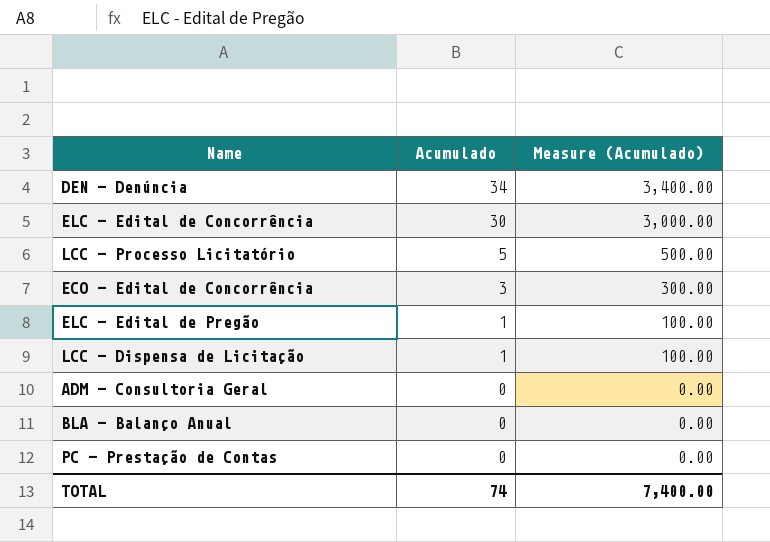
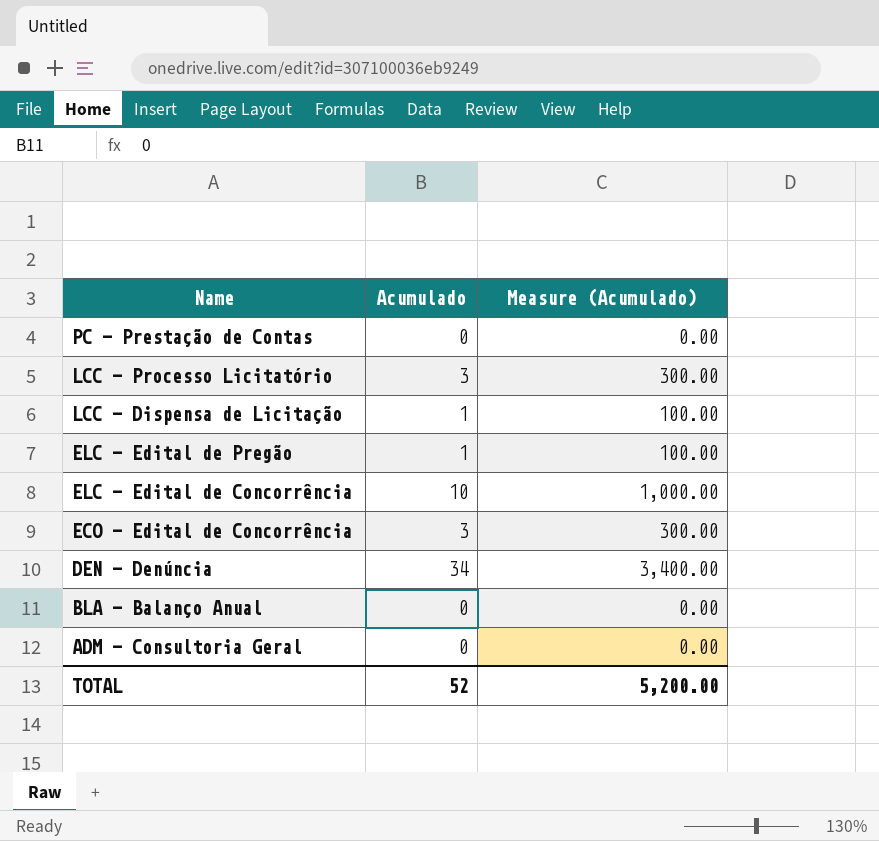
row order: Acumulado descending -> Name descending
LCC - Processo Licitatório | Acumulado: 5 -> 3
LCC - Processo Licitatório | Measure (Acumulado): 500.00 -> 300.00
ELC - Edital de Concorrência | Acumulado: 30 -> 10
ELC - Edital de Concorrência | Measure (Acumulado): 3,000.00 -> 1,000.00
TOTAL | Acumulado: 74 -> 52
TOTAL | Measure (Acumulado): 7,400.00 -> 5,200.00

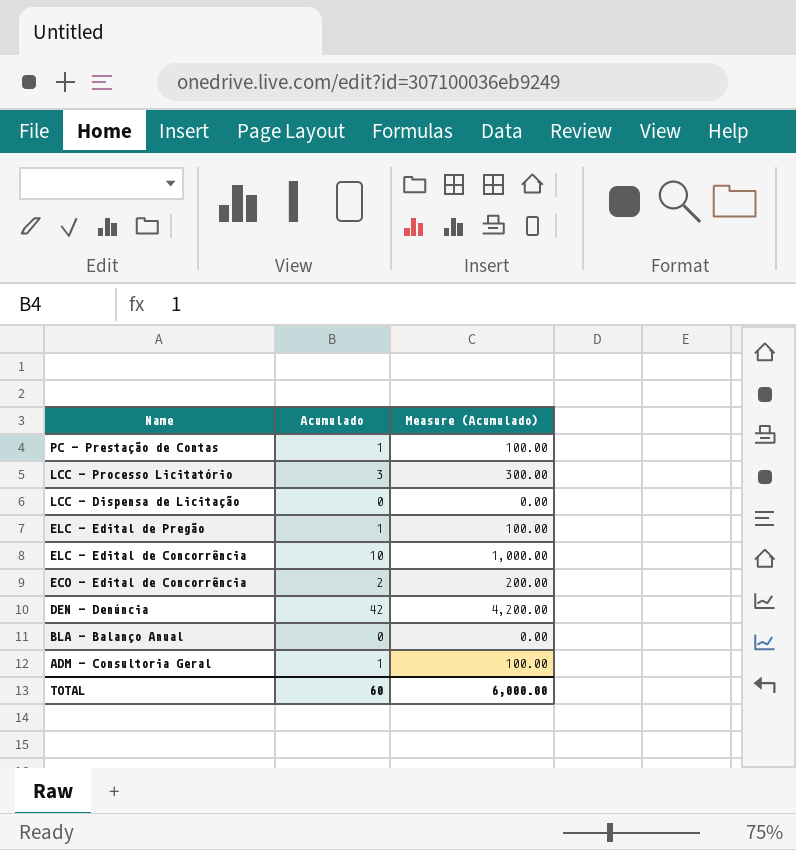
PC - Prestação de Contas | Acumulado: 0 -> 1
PC - Prestação de Contas | Measure (Acumulado): 0.00 -> 100.00
LCC - Dispensa de Licitação | Acumulado: 1 -> 0
LCC - Dispensa de Licitação | Measure (Acumulado): 100.00 -> 0.00
ECO - Edital de Concorrência | Acumulado: 3 -> 2
ECO - Edital de Concorrência | Measure (Acumulado): 300.00 -> 200.00
DEN - Denúncia | Acumulado: 34 -> 42
DEN - Denúncia | Measure (Acumulado): 3,400.00 -> 4,200.00
ADM - Consultoria Geral | Acumulado: 0 -> 1
ADM - Consultoria Geral | Measure (Acumulado): 0.00 -> 100.00
TOTAL | Acumulado: 52 -> 60
TOTAL | Measure (Acumulado): 5,200.00 -> 6,000.00

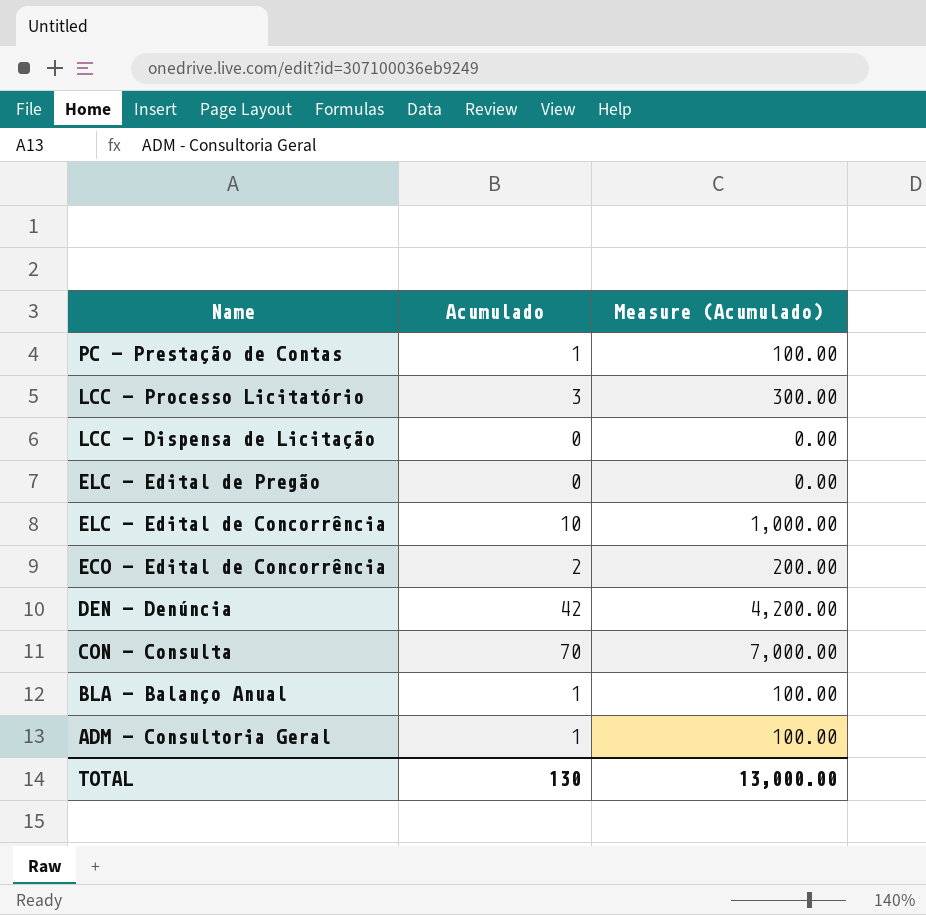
ELC - Edital de Pregão | Acumulado: 1 -> 0
ELC - Edital de Pregão | Measure (Acumulado): 100.00 -> 0.00
row CON - Consulta: none -> 70 | 7,000.00
BLA - Balanço Anual | Acumulado: 0 -> 1
BLA - Balanço Anual | Measure (Acumulado): 0.00 -> 100.00
TOTAL | Acumulado: 60 -> 130
TOTAL | Measure (Acumulado): 6,000.00 -> 13,000.00

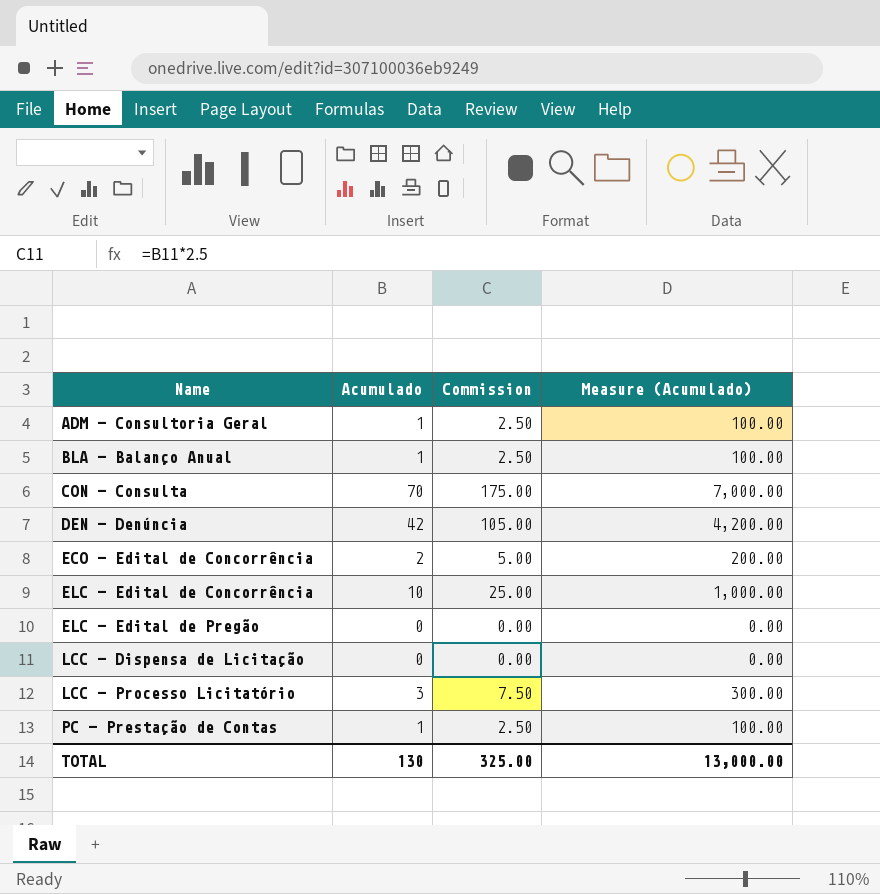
row order: Name descending -> Name ascending
column Commission | formula: none -> [Acumulado] * 2.5

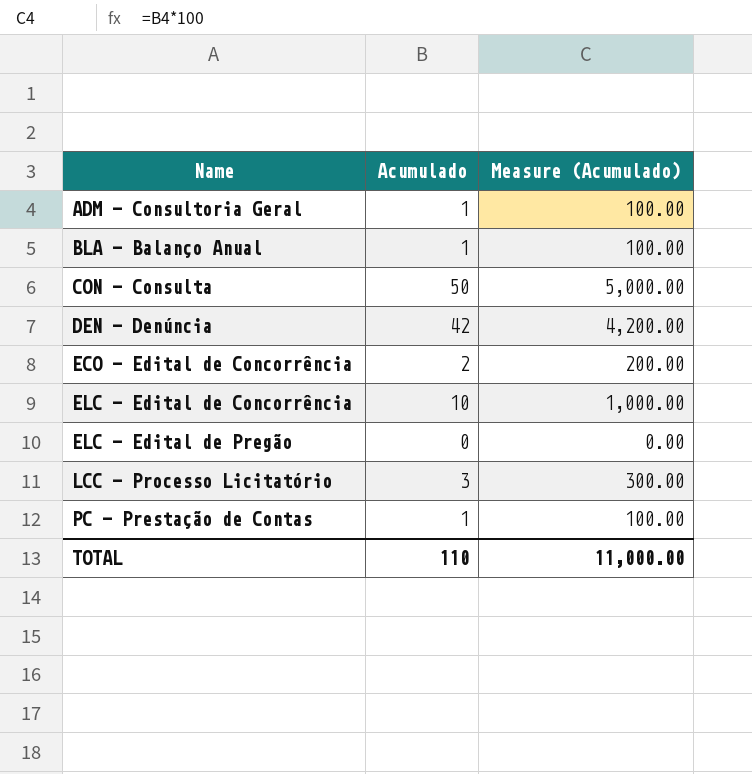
column Commission | formula: [Acumulado] * 2.5 -> none
row LCC - Dispensa de Licitação: 0 | 0.00 | 0.00 -> none
CON - Consulta | Acumulado: 70 -> 50
CON - Consulta | Measure (Acumulado): 7,000.00 -> 5,000.00
TOTAL | Acumulado: 130 -> 110
TOTAL | Measure (Acumulado): 13,000.00 -> 11,000.00

